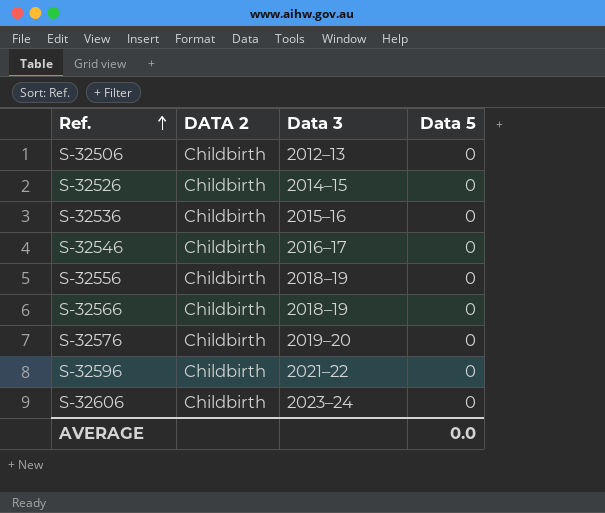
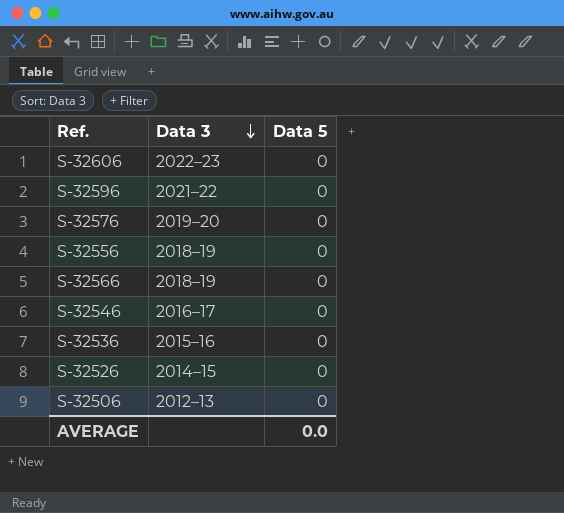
row order: Ref. ascending -> Data 3 descending
column DATA 2 | position: 2 -> none
S-32606 | Data 3: 2023–24 -> 2022–23

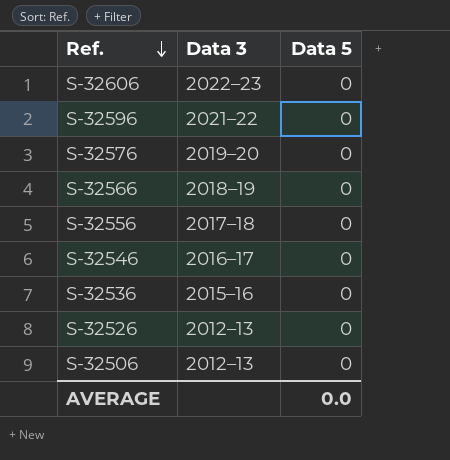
row order: Data 3 descending -> Ref. descending
S-32556 | Data 3: 2018–19 -> 2017–18
S-32526 | Data 3: 2014–15 -> 2012–13

